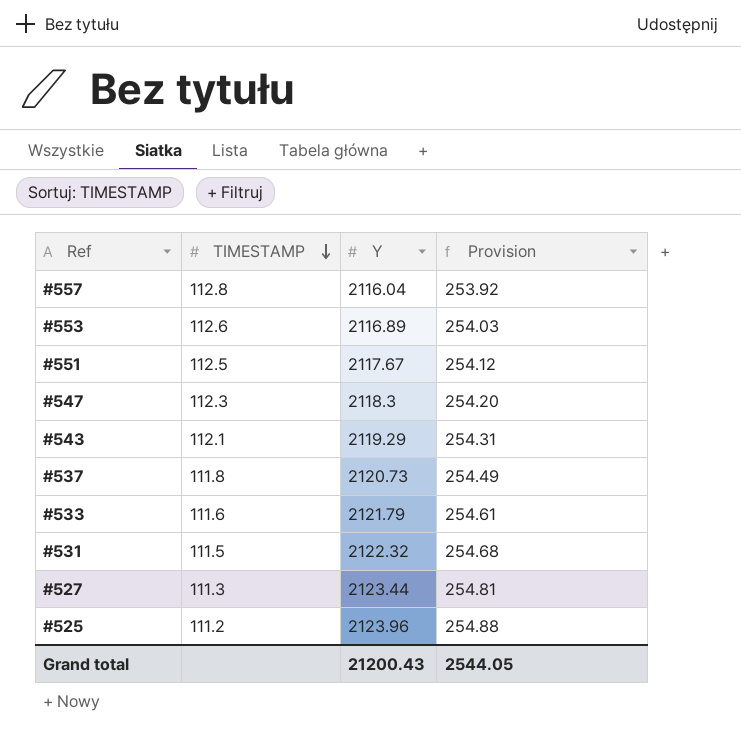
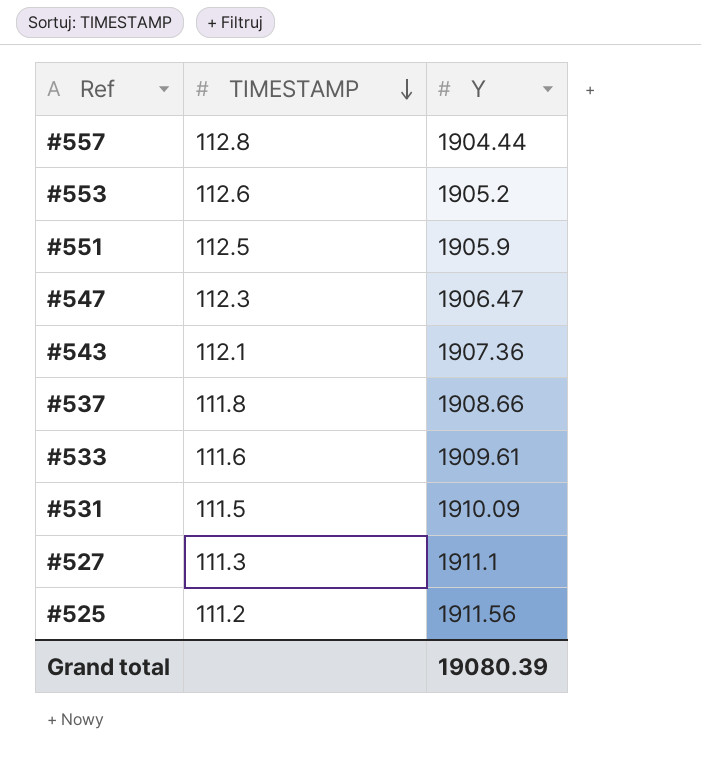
column Provision | formula: [Y] * 0.12 -> none
#557 | Y: 2116.04 -> 1904.44
#553 | Y: 2116.89 -> 1905.2
#551 | Y: 2117.67 -> 1905.9
#547 | Y: 2118.3 -> 1906.47
#543 | Y: 2119.29 -> 1907.36
#537 | Y: 2120.73 -> 1908.66
#533 | Y: 2121.79 -> 1909.61
#531 | Y: 2122.32 -> 1910.09
#527 | Y: 2123.44 -> 1911.1
#525 | Y: 2123.96 -> 1911.56
Grand total | Y: 21200.43 -> 19080.39

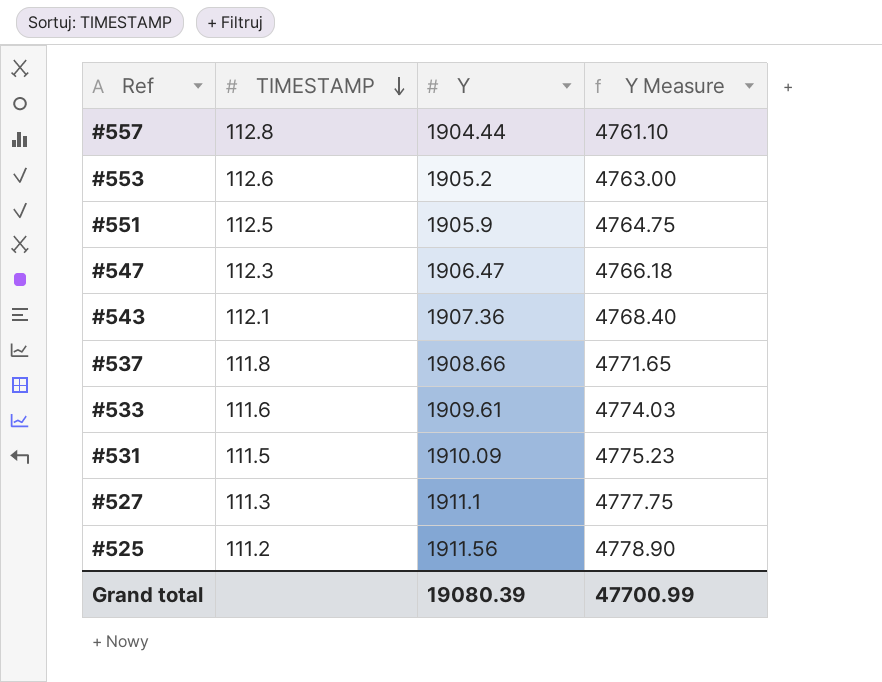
column Y Measure | formula: none -> [Y] * 2.5

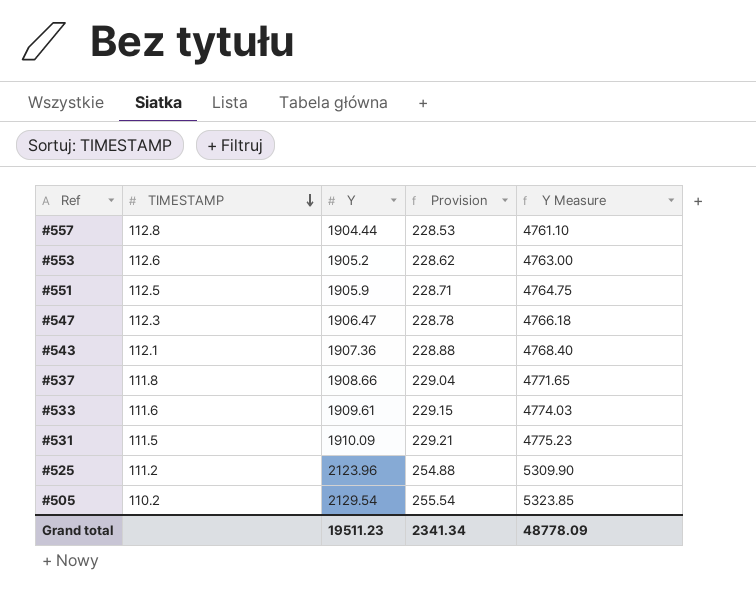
column Provision | formula: none -> [Y] * 0.12
row #527: 111.3 | 1911.1 | 4777.75 -> none
#525 | Y: 1911.56 -> 2123.96
#525 | Y Measure: 4778.90 -> 5309.90
row #505: none -> 110.2 | 2129.54 | 255.54 | 5323.85
Grand total | Y: 19080.39 -> 19511.23
Grand total | Y Measure: 47700.99 -> 48778.09

